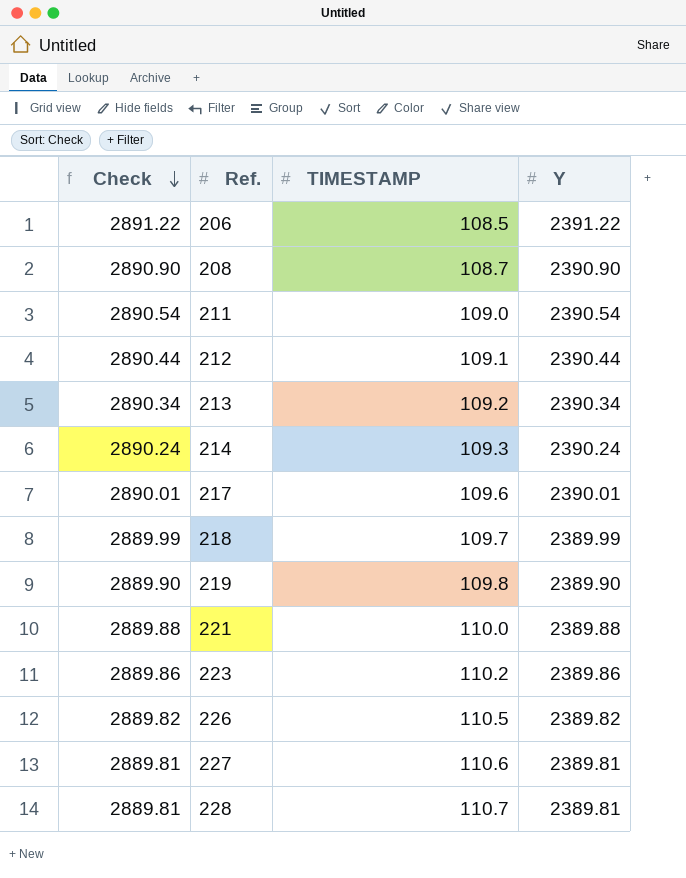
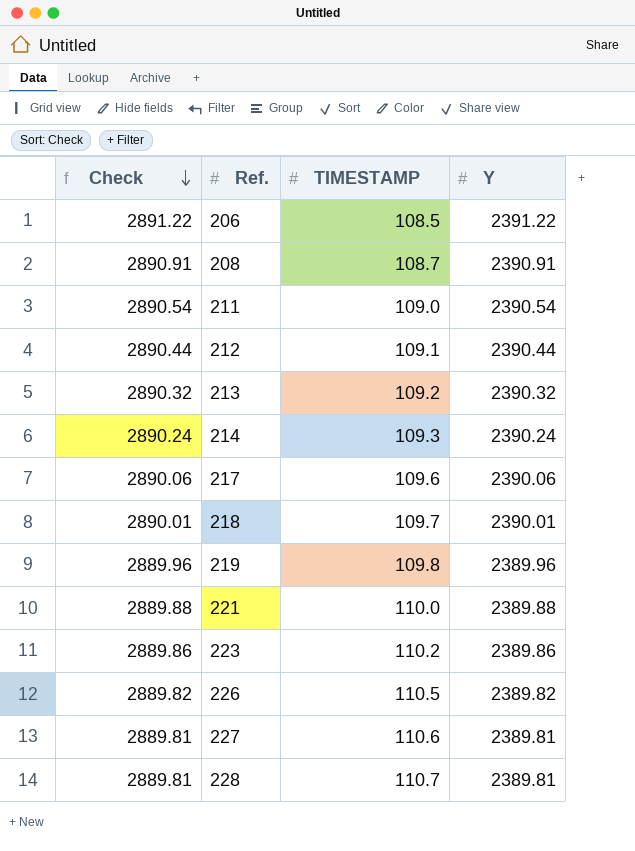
208 | Check: 2890.90 -> 2890.91
208 | Y: 2390.90 -> 2390.91
213 | Check: 2890.34 -> 2890.32
213 | Y: 2390.34 -> 2390.32
217 | Check: 2890.01 -> 2890.06
217 | Y: 2390.01 -> 2390.06
218 | Check: 2889.99 -> 2890.01
218 | Y: 2389.99 -> 2390.01
219 | Check: 2889.90 -> 2889.96
219 | Y: 2389.90 -> 2389.96

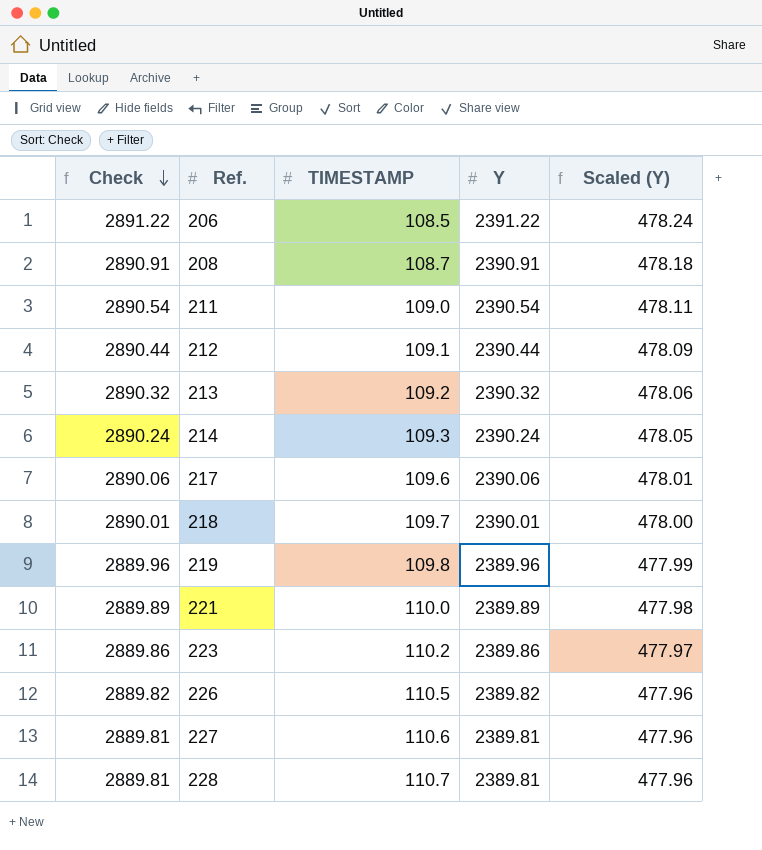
column Scaled (Y) | formula: none -> [Y] * 0.2
221 | Check: 2889.88 -> 2889.89
221 | Y: 2389.88 -> 2389.89

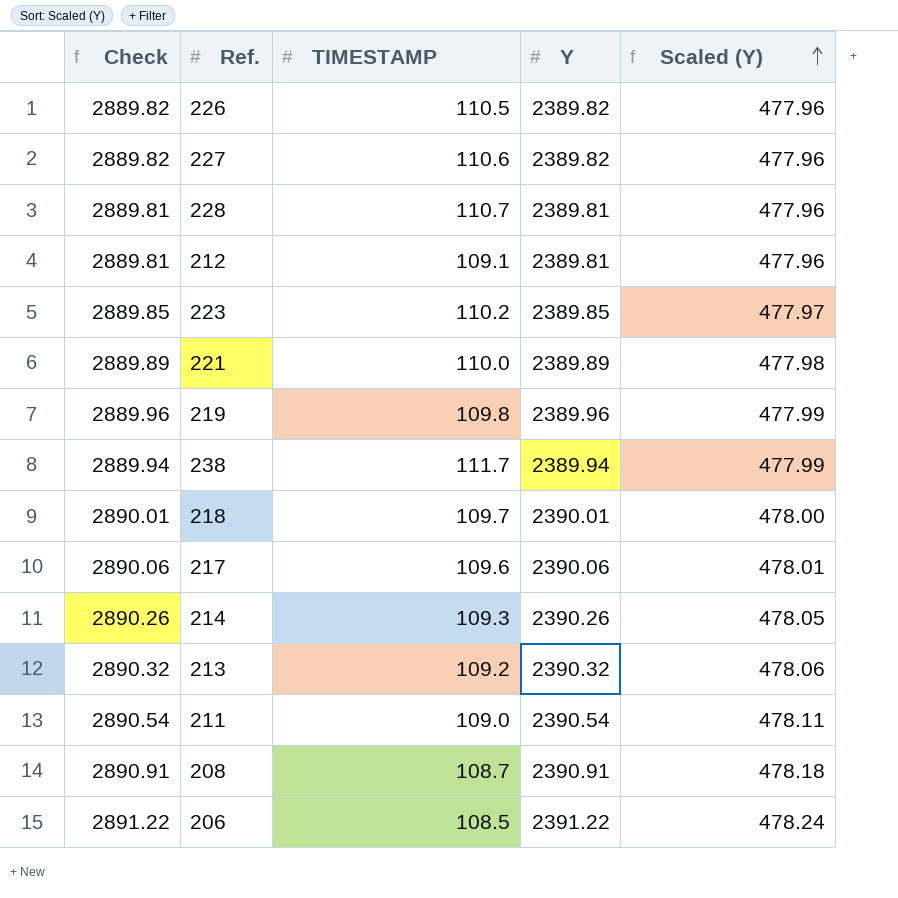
row order: Check descending -> Scaled (Y) ascending
227 | Check: 2889.81 -> 2889.82
227 | Y: 2389.81 -> 2389.82
212 | Check: 2890.44 -> 2889.81
212 | Y: 2390.44 -> 2389.81
212 | Scaled (Y): 478.09 -> 477.96
223 | Check: 2889.86 -> 2889.85
223 | Y: 2389.86 -> 2389.85
row 238: none -> 2889.94 | 111.7 | 2389.94 | 477.99
214 | Check: 2890.24 -> 2890.26
214 | Y: 2390.24 -> 2390.26

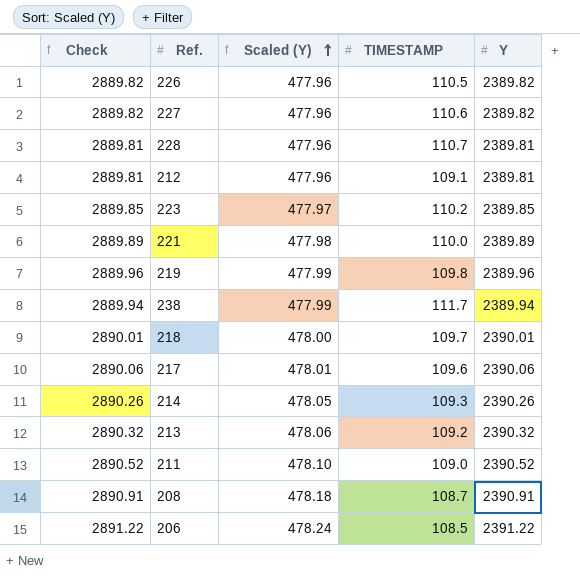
column Scaled (Y) | position: 5 -> 3
211 | Check: 2890.54 -> 2890.52
211 | Scaled (Y): 478.11 -> 478.10
211 | Y: 2390.54 -> 2390.52

